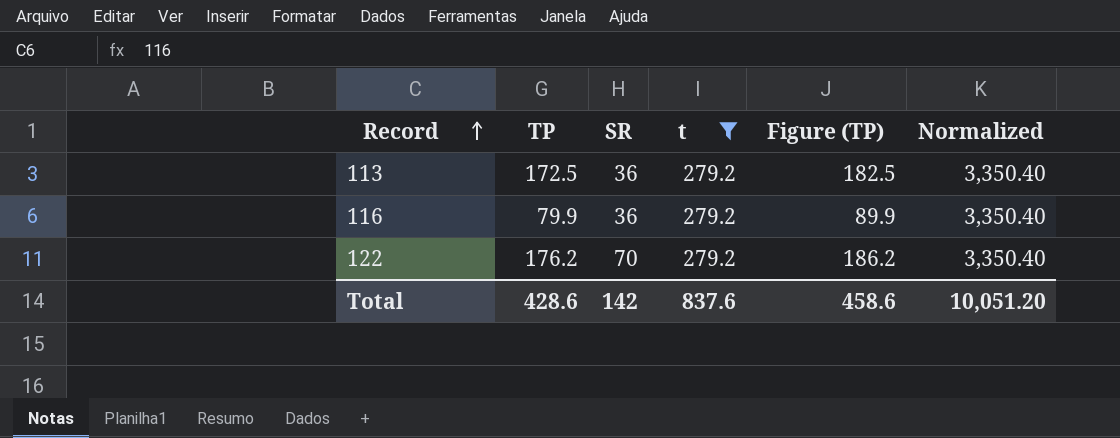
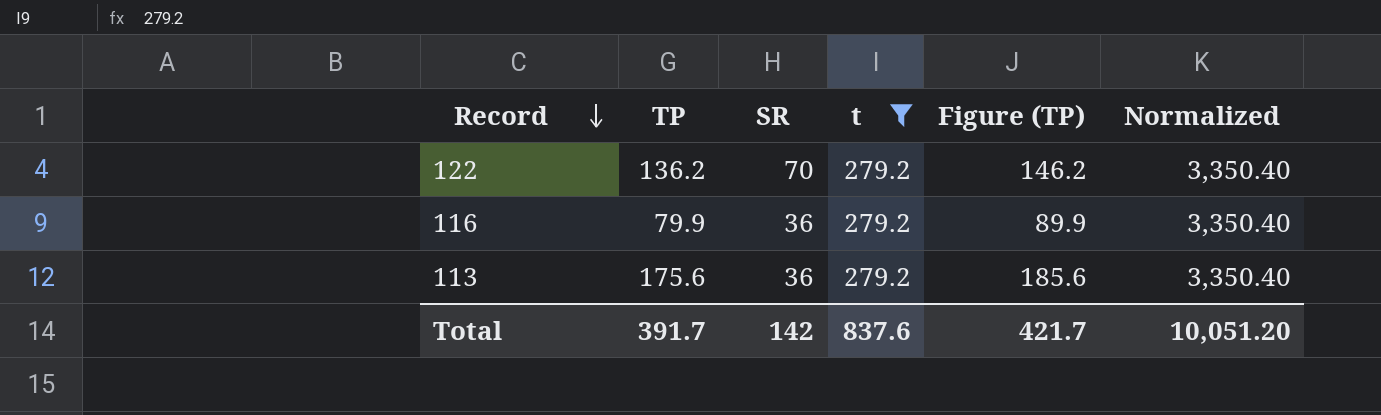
row order: Record ascending -> Record descending
122 | TP: 176.2 -> 136.2
122 | Figure (TP): 186.2 -> 146.2
113 | TP: 172.5 -> 175.6
113 | Figure (TP): 182.5 -> 185.6
Total | TP: 428.6 -> 391.7
Total | Figure (TP): 458.6 -> 421.7

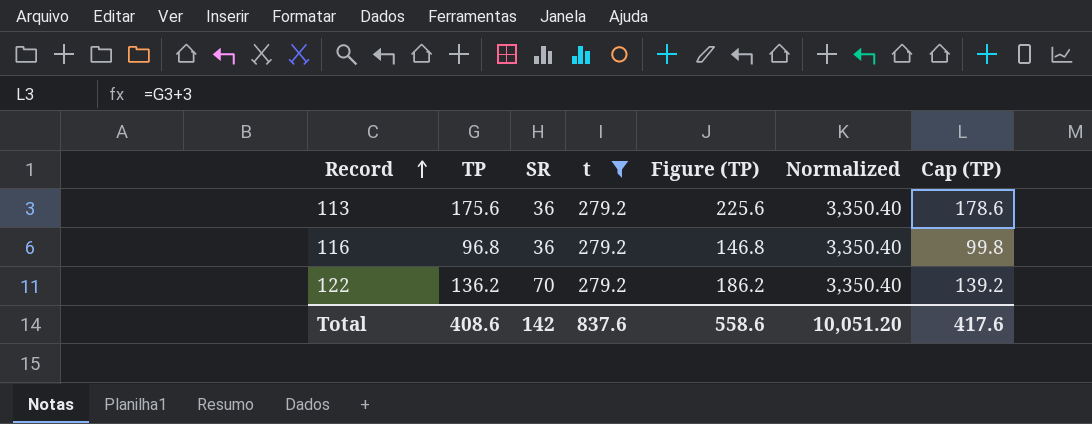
row order: Record descending -> Record ascending
column Figure (TP) | formula: [TP] + 10 -> [TP] + 50
column Cap (TP) | formula: none -> [TP] + 3
116 | TP: 79.9 -> 96.8
Total | TP: 391.7 -> 408.6
Total | Figure (TP): 421.7 -> 558.6

